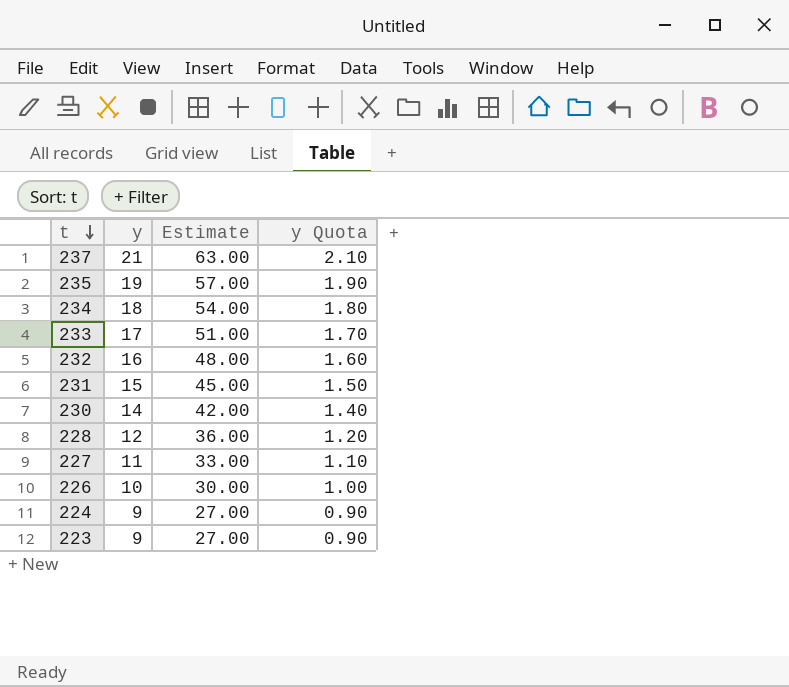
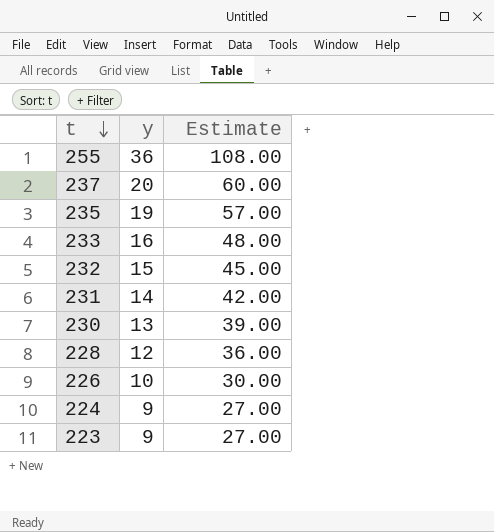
column y Quota | formula: [y] * 0.1 -> none
row 234: 18 | 54.00 | 1.80 -> none
row 227: 11 | 33.00 | 1.10 -> none
row 255: none -> 36 | 108.00
237 | y: 21 -> 20
237 | Estimate: 63.00 -> 60.00
233 | y: 17 -> 16
233 | Estimate: 51.00 -> 48.00
232 | y: 16 -> 15
232 | Estimate: 48.00 -> 45.00
231 | y: 15 -> 14
231 | Estimate: 45.00 -> 42.00
230 | y: 14 -> 13
230 | Estimate: 42.00 -> 39.00

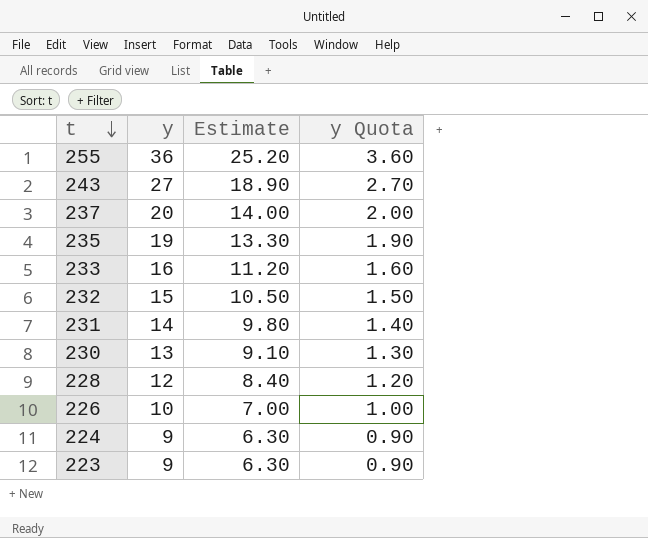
column Estimate | formula: [y] * 3 -> [y] * 0.7
column y Quota | formula: none -> [y] * 0.1
row 243: none -> 27 | 18.90 | 2.70

